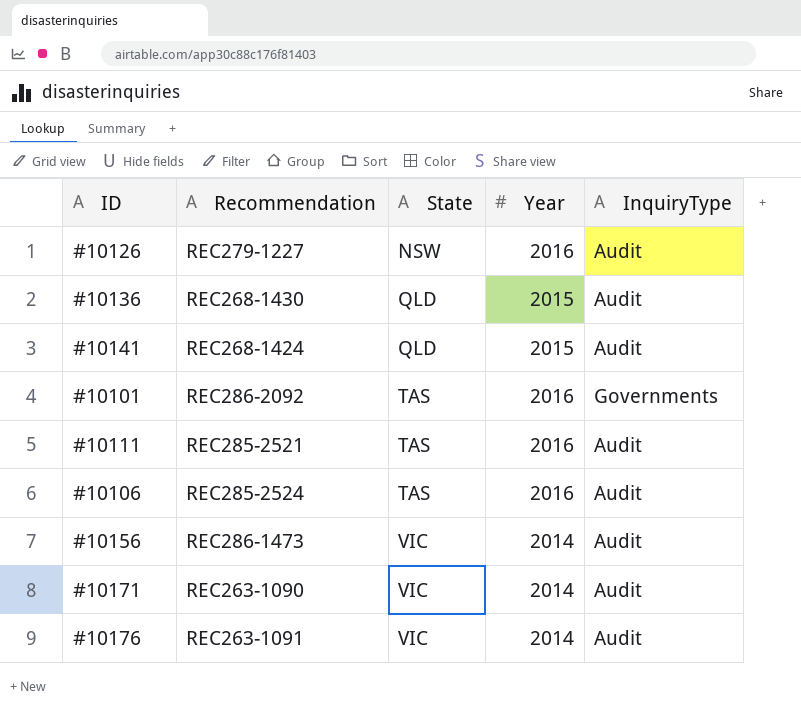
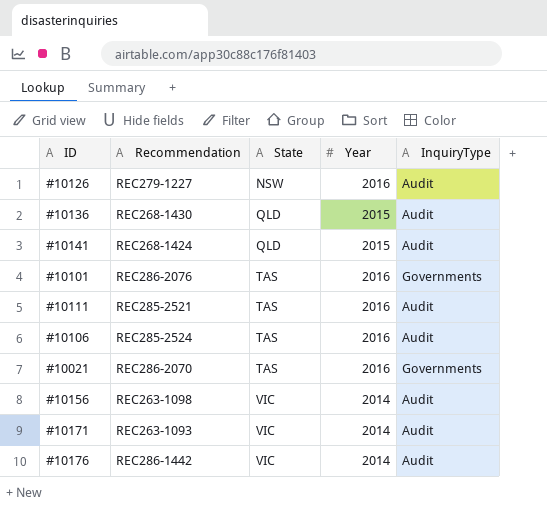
#10101 | Recommendation: REC286-2092 -> REC286-2076
row #10021: none -> REC286-2070 | TAS | 2016 | Governments
#10156 | Recommendation: REC286-1473 -> REC263-1098
#10171 | Recommendation: REC263-1090 -> REC263-1093
#10176 | Recommendation: REC263-1091 -> REC286-1442

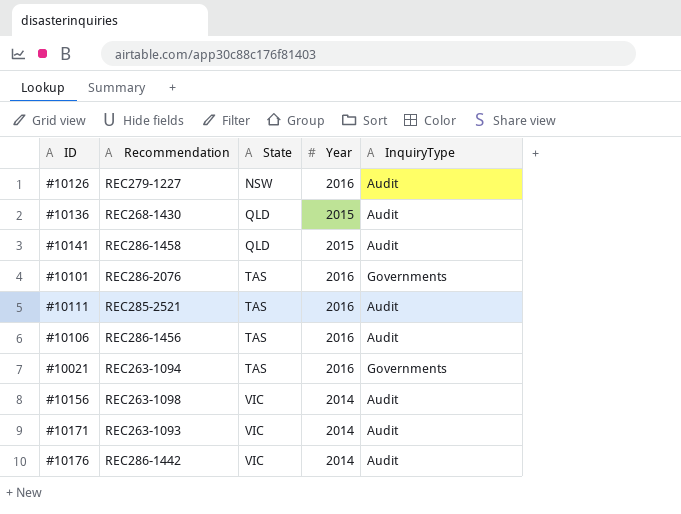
#10141 | Recommendation: REC268-1424 -> REC286-1458
#10106 | Recommendation: REC285-2524 -> REC286-1456
#10021 | Recommendation: REC286-2070 -> REC263-1094

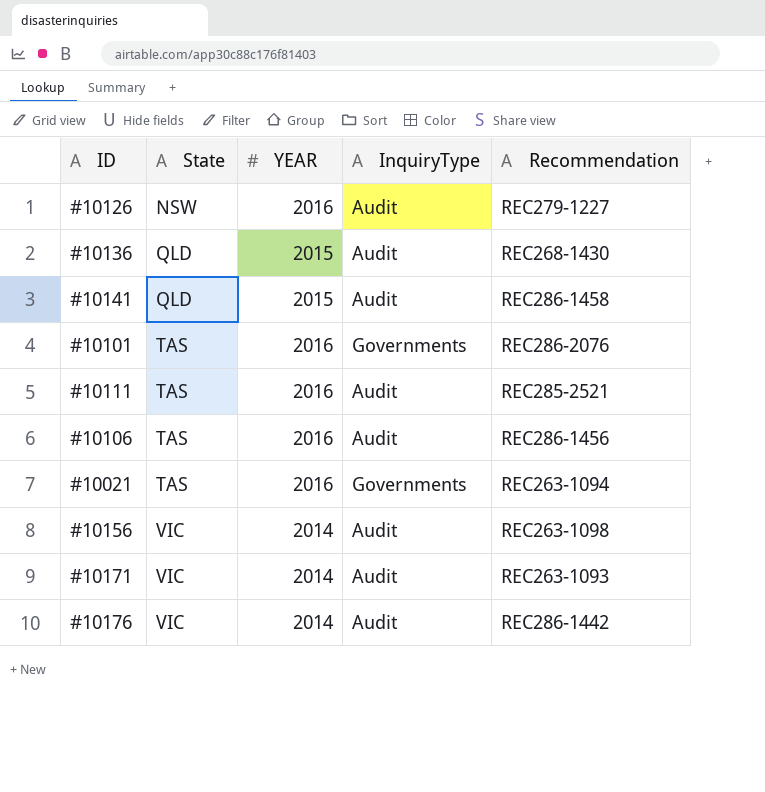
column name: Year -> YEAR
column Recommendation | position: 2 -> 5

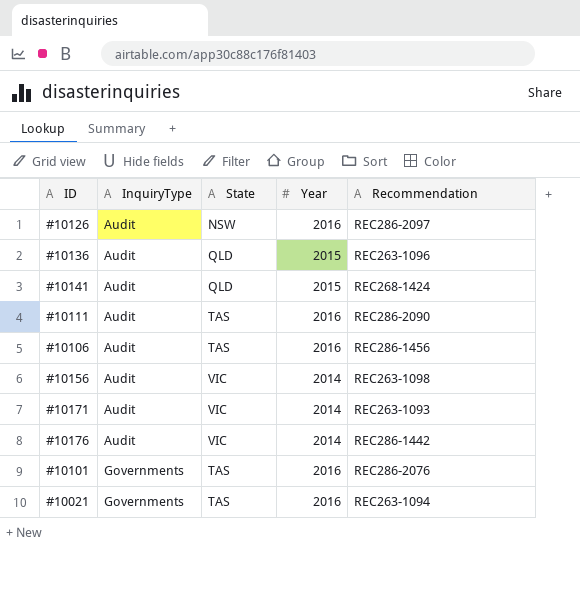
row order: State ascending -> InquiryType ascending
column InquiryType | position: 4 -> 2
column name: YEAR -> Year
#10126 | Recommendation: REC279-1227 -> REC286-2097
#10136 | Recommendation: REC268-1430 -> REC263-1096
#10141 | Recommendation: REC286-1458 -> REC268-1424
#10111 | Recommendation: REC285-2521 -> REC286-2090

